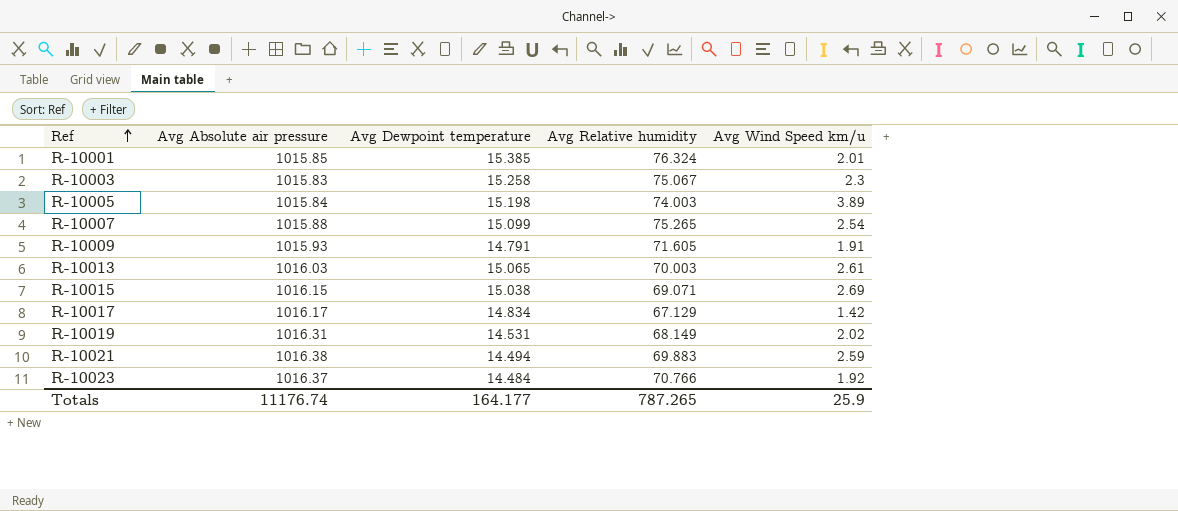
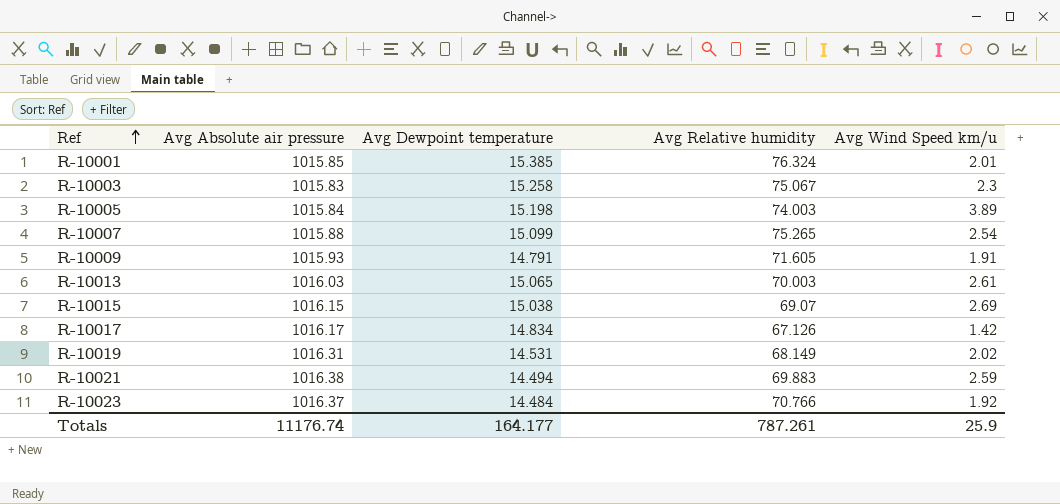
R-10015 | Avg Relative humidity: 69.071 -> 69.07
R-10017 | Avg Relative humidity: 67.129 -> 67.126
Totals | Avg Relative humidity: 787.265 -> 787.261

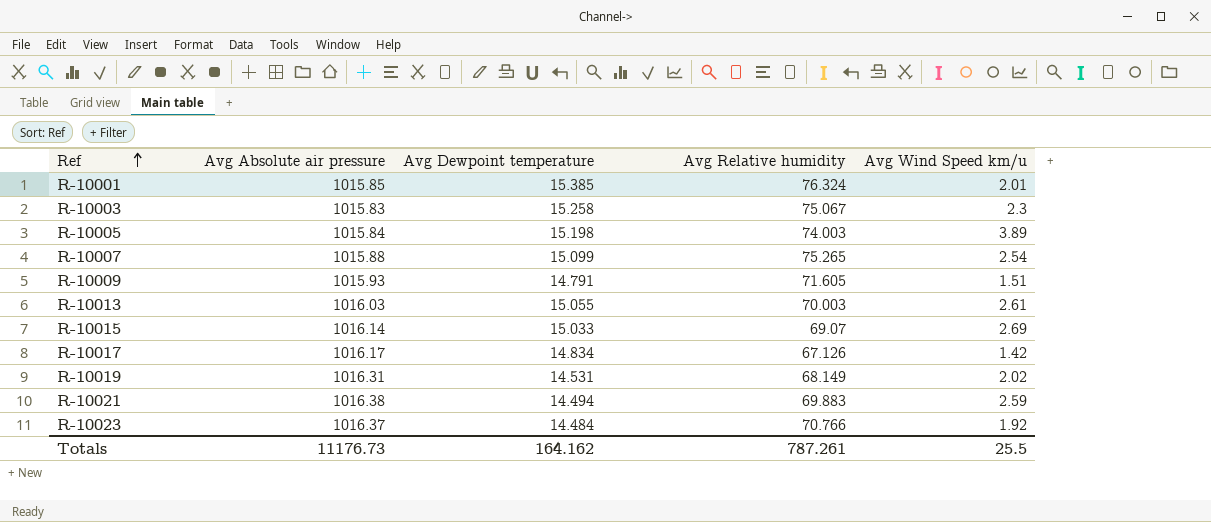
R-10009 | Avg Wind Speed km/u: 1.91 -> 1.51
R-10013 | Avg Dewpoint temperature: 15.065 -> 15.055
R-10015 | Avg Absolute air pressure: 1016.15 -> 1016.14
R-10015 | Avg Dewpoint temperature: 15.038 -> 15.033
Totals | Avg Absolute air pressure: 11176.74 -> 11176.73
Totals | Avg Dewpoint temperature: 164.177 -> 164.162
Totals | Avg Wind Speed km/u: 25.9 -> 25.5

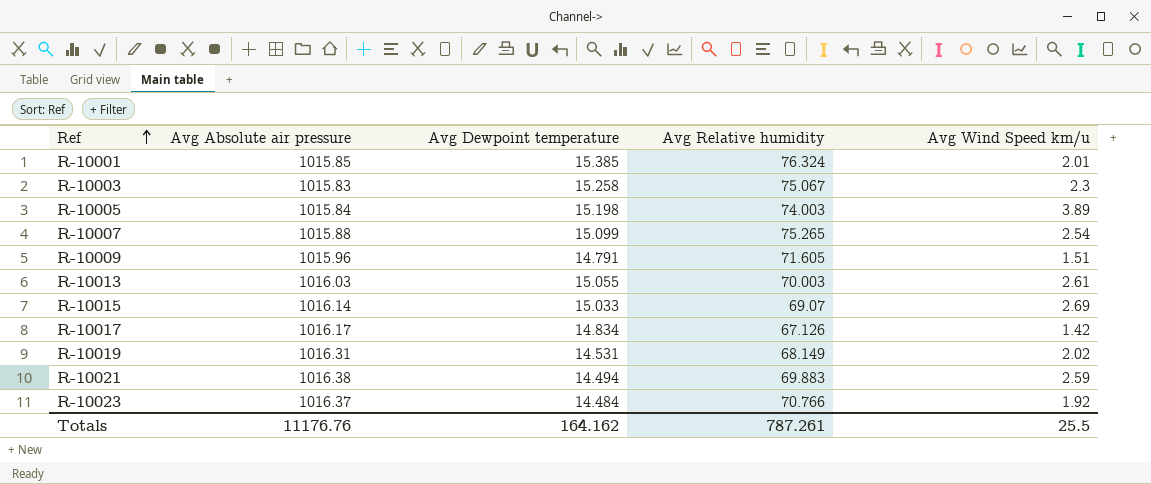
R-10009 | Avg Absolute air pressure: 1015.93 -> 1015.96
Totals | Avg Absolute air pressure: 11176.73 -> 11176.76

